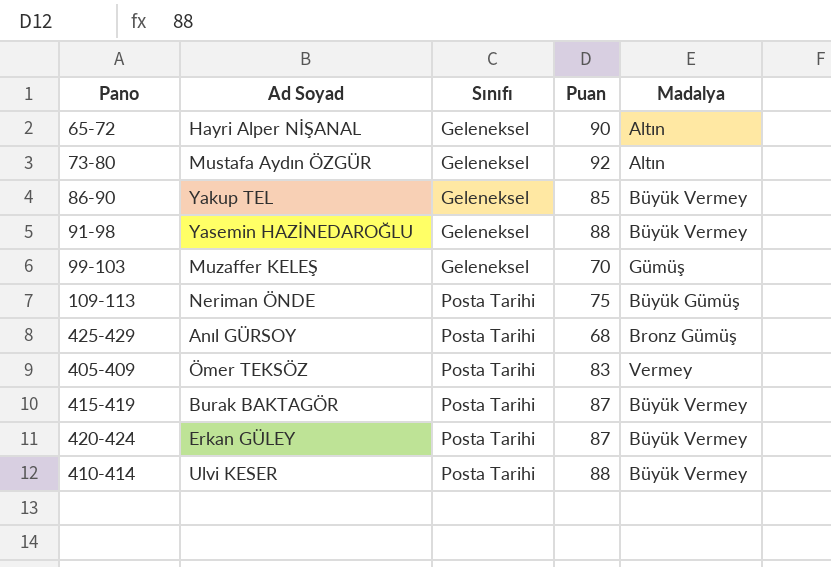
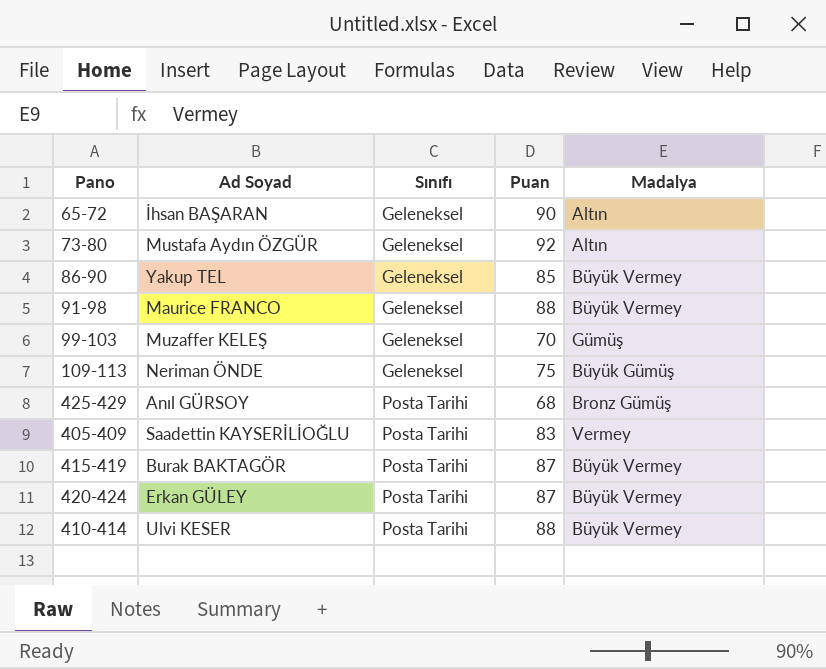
65-72 | Ad Soyad: Hayri Alper NİŞANAL -> İhsan BAŞARAN
91-98 | Ad Soyad: Yasemin HAZİNEDAROĞLU -> Maurice FRANCO
109-113 | Sınıfı: Posta Tarihi -> Geleneksel
405-409 | Ad Soyad: Ömer TEKSÖZ -> Saadettin KAYSERİLİOĞLU

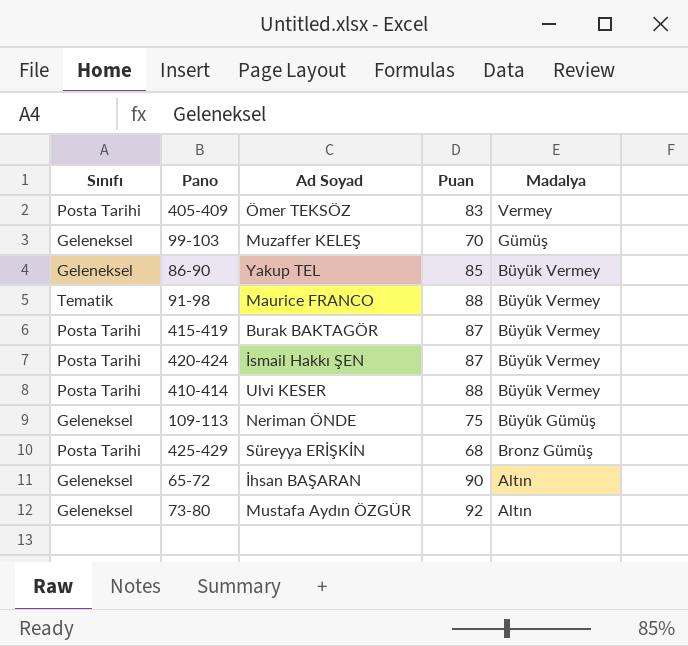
row order: Sınıfı ascending -> Madalya descending
column Sınıfı | position: 3 -> 1
405-409 | Ad Soyad: Saadettin KAYSERİLİOĞLU -> Ömer TEKSÖZ
91-98 | Sınıfı: Geleneksel -> Tematik
420-424 | Ad Soyad: Erkan GÜLEY -> İsmail Hakkı ŞEN
425-429 | Ad Soyad: Anıl GÜRSOY -> Süreyya ERİŞKİN

